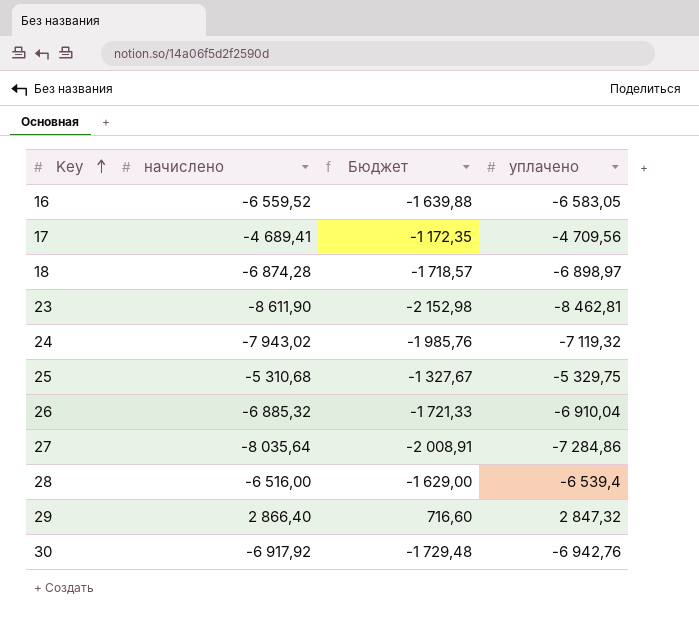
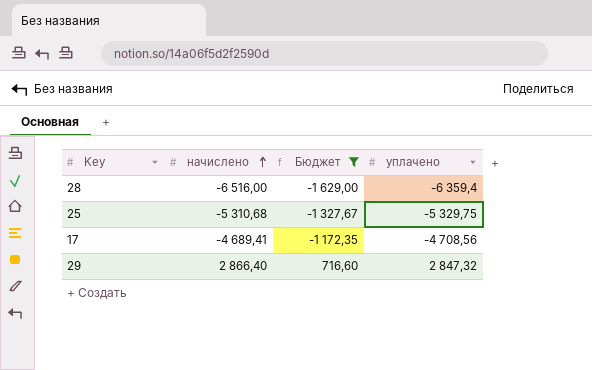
filter: none -> Бюджет >= -1 629,00
row order: Key ascending -> начислено ascending
28 | уплачено: -6 539,4 -> -6 359,4
17 | уплачено: -4 709,56 -> -4 708,56

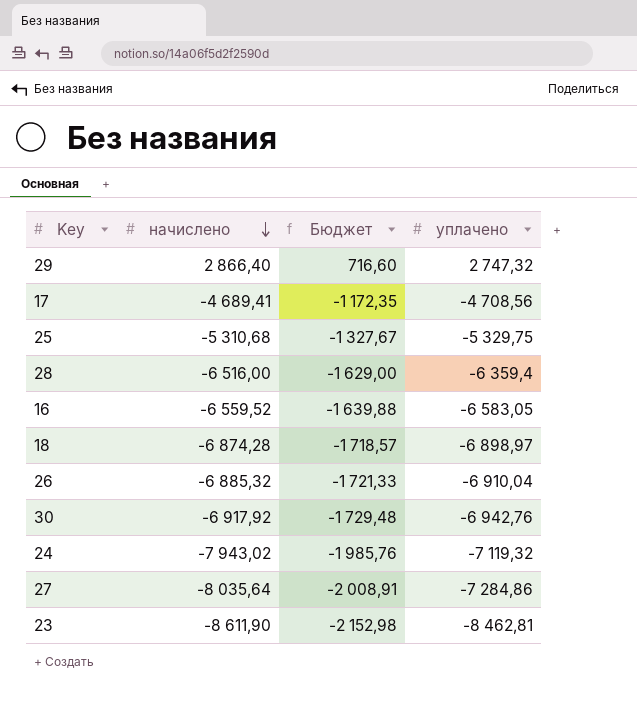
filter: Бюджет >= -1 629,00 -> none
row order: начислено ascending -> начислено descending
29 | уплачено: 2 847,32 -> 2 747,32

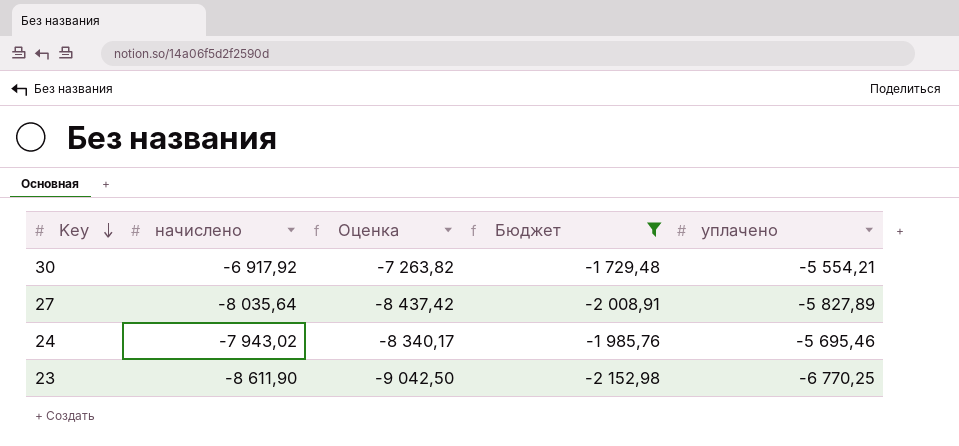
filter: none -> Бюджет <= -1 729,48
row order: начислено descending -> Key descending
column Оценка | formula: none -> [начислено] * 1,05
30 | уплачено: -6 942,76 -> -5 554,21
27 | уплачено: -7 284,86 -> -5 827,89
24 | уплачено: -7 119,32 -> -5 695,46
23 | уплачено: -8 462,81 -> -6 770,25

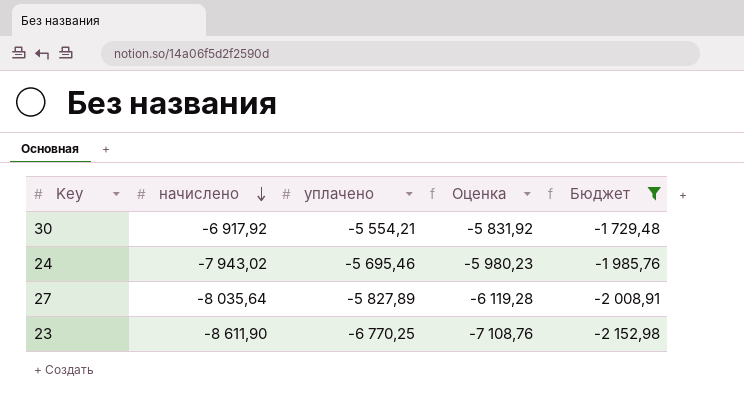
row order: Key descending -> начислено descending
column уплачено | position: 5 -> 3
column Оценка | formula: [начислено] * 1,05 -> [уплачено] * 1,05

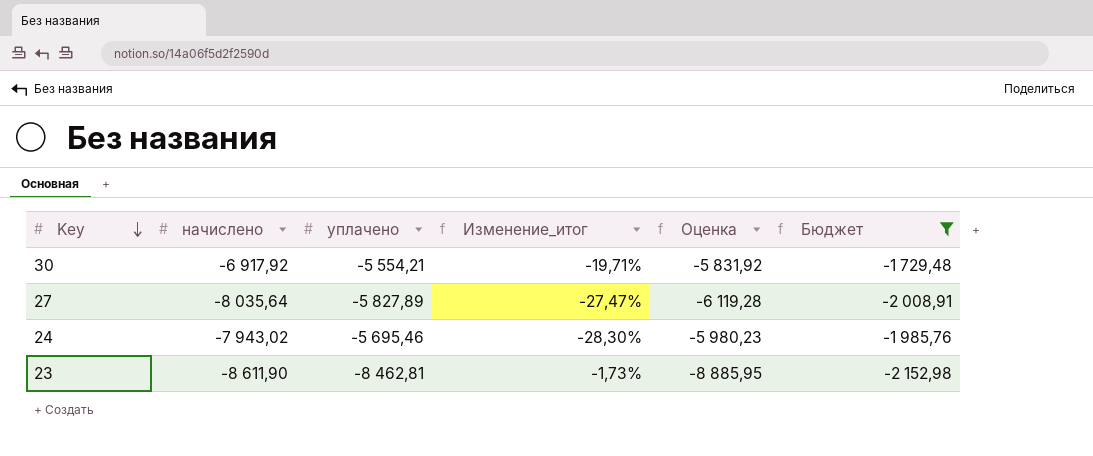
row order: начислено descending -> Key descending
column Изменение_итог | formula: none -> ([уплачено] - [начислено]) / [начислено]
23 | уплачено: -6 770,25 -> -8 462,81
23 | Оценка: -7 108,76 -> -8 885,95

